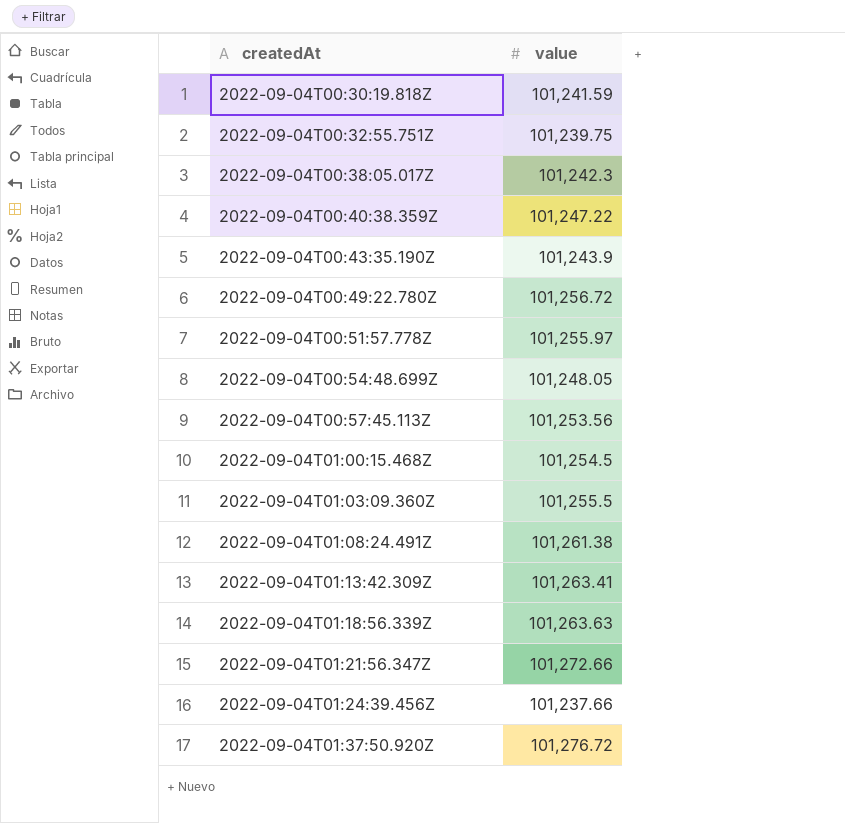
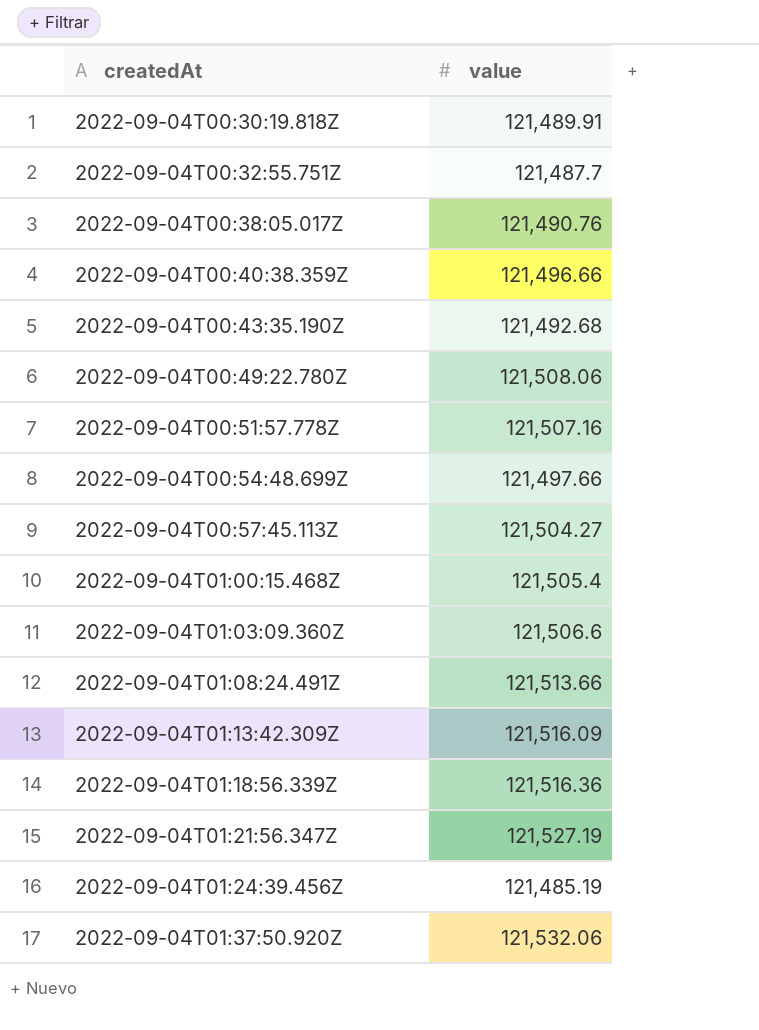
2022-09-04T00:30:19.818Z | value: 101,241.59 -> 121,489.91
2022-09-04T00:32:55.751Z | value: 101,239.75 -> 121,487.7
2022-09-04T00:38:05.017Z | value: 101,242.3 -> 121,490.76
2022-09-04T00:40:38.359Z | value: 101,247.22 -> 121,496.66
2022-09-04T00:43:35.190Z | value: 101,243.9 -> 121,492.68
2022-09-04T00:49:22.780Z | value: 101,256.72 -> 121,508.06
2022-09-04T00:51:57.778Z | value: 101,255.97 -> 121,507.16
2022-09-04T00:54:48.699Z | value: 101,248.05 -> 121,497.66
2022-09-04T00:57:45.113Z | value: 101,253.56 -> 121,504.27
2022-09-04T01:00:15.468Z | value: 101,254.5 -> 121,505.4
2022-09-04T01:03:09.360Z | value: 101,255.5 -> 121,506.6
2022-09-04T01:08:24.491Z | value: 101,261.38 -> 121,513.66
2022-09-04T01:13:42.309Z | value: 101,263.41 -> 121,516.09
2022-09-04T01:18:56.339Z | value: 101,263.63 -> 121,516.36
2022-09-04T01:21:56.347Z | value: 101,272.66 -> 121,527.19
2022-09-04T01:24:39.456Z | value: 101,237.66 -> 121,485.19
2022-09-04T01:37:50.920Z | value: 101,276.72 -> 121,532.06

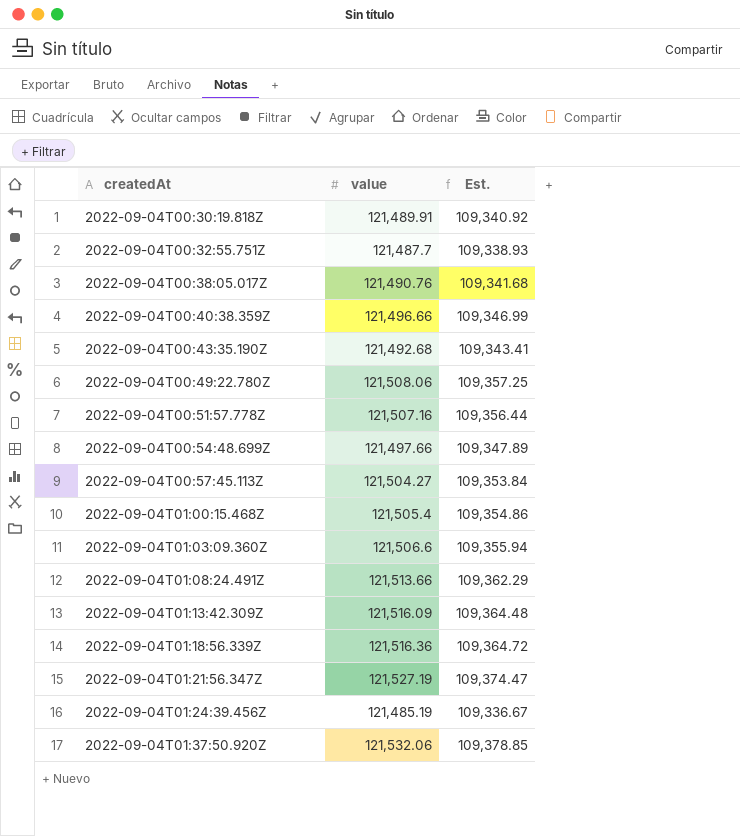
column Est. | formula: none -> [value] * 0.9

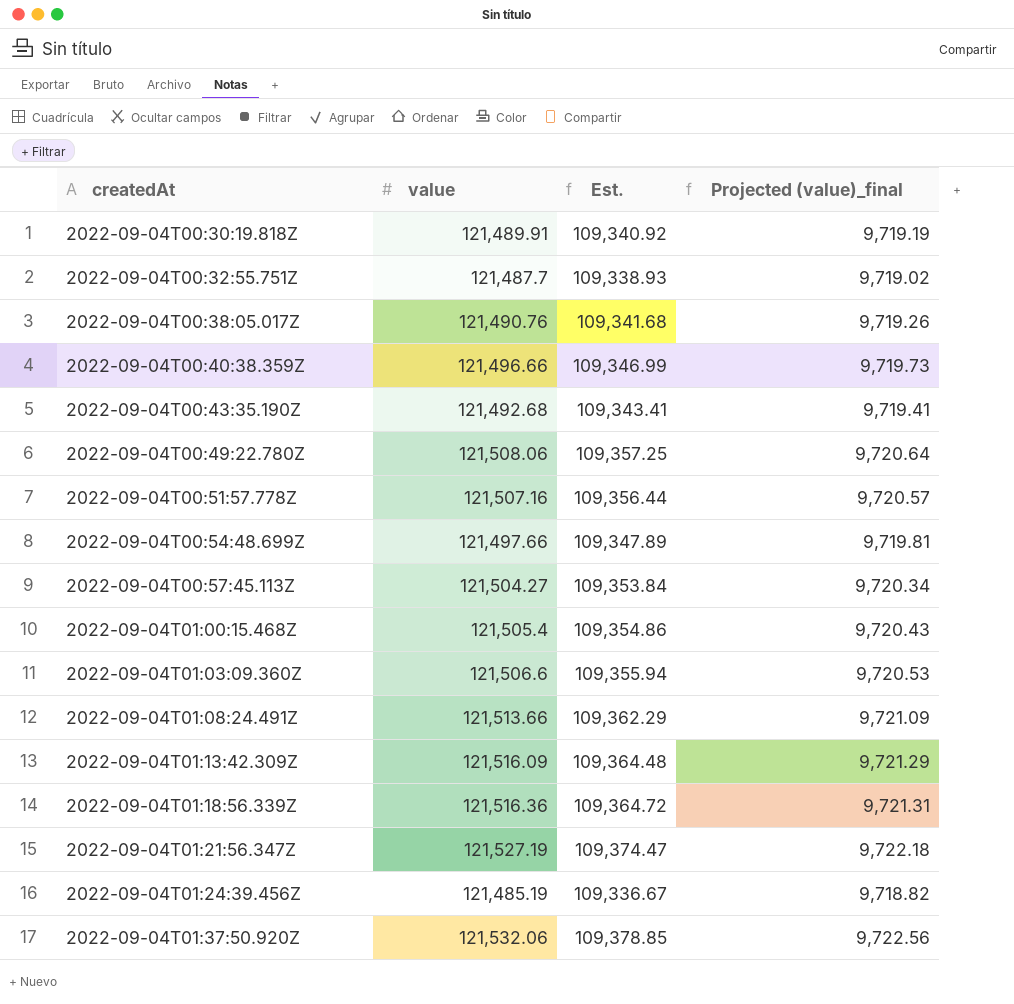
column Projected (value)_final | formula: none -> [value] * 0.08

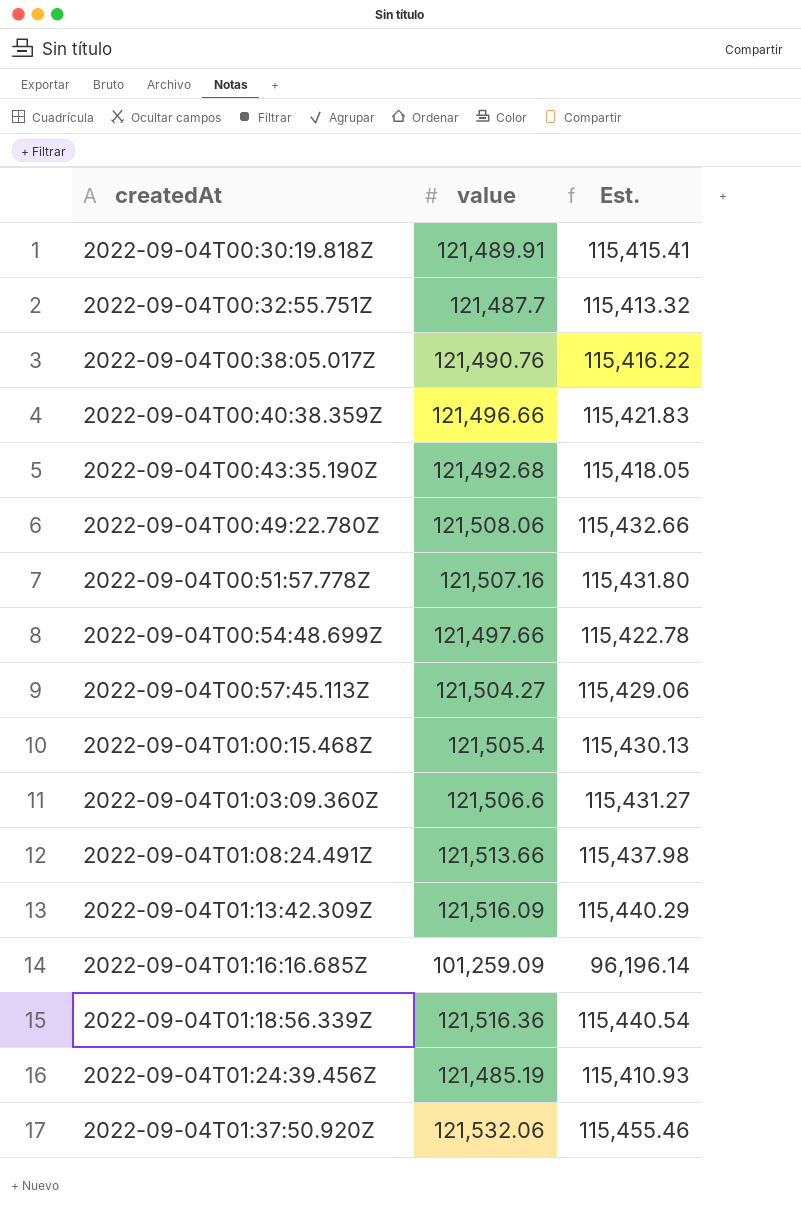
column Projected (value)_final | formula: [value] * 0.08 -> none
column Est. | formula: [value] * 0.9 -> [value] * 0.95
row 2022-09-04T01:21:56.347Z: 121,527.19 | 109,374.47 | 9,722.18 -> none
row 2022-09-04T01:16:16.685Z: none -> 101,259.09 | 96,196.14

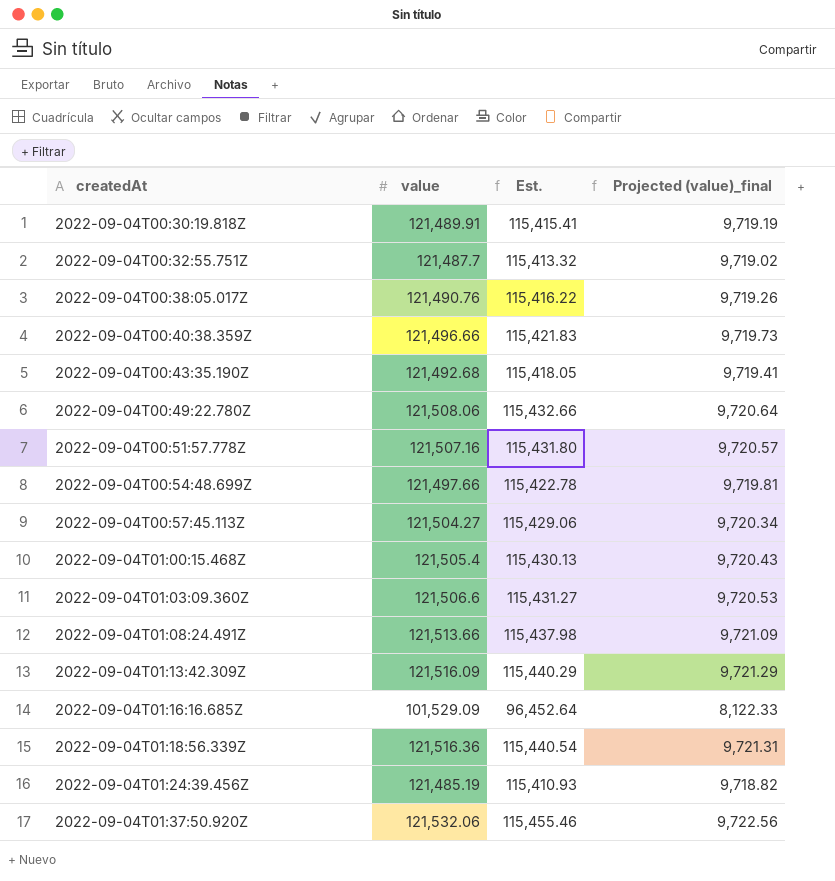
column Projected (value)_final | formula: none -> [value] * 0.08
2022-09-04T01:16:16.685Z | value: 101,259.09 -> 101,529.09
2022-09-04T01:16:16.685Z | Est.: 96,196.14 -> 96,452.64

